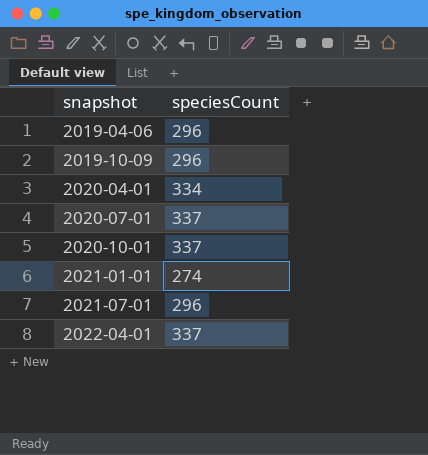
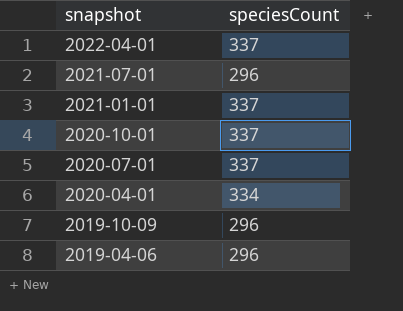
row order: snapshot ascending -> snapshot descending
2021-01-01 | speciesCount: 274 -> 337

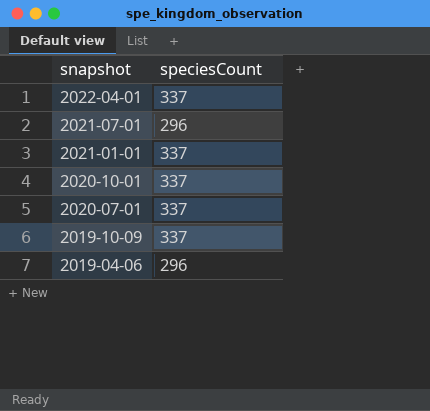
row 2020-04-01: 334 -> none
2019-10-09 | speciesCount: 296 -> 337

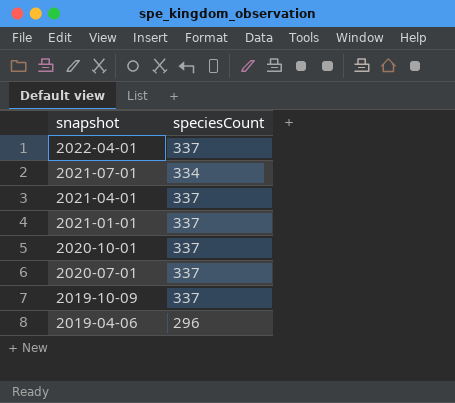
2021-07-01 | speciesCount: 296 -> 334
row 2021-04-01: none -> 337

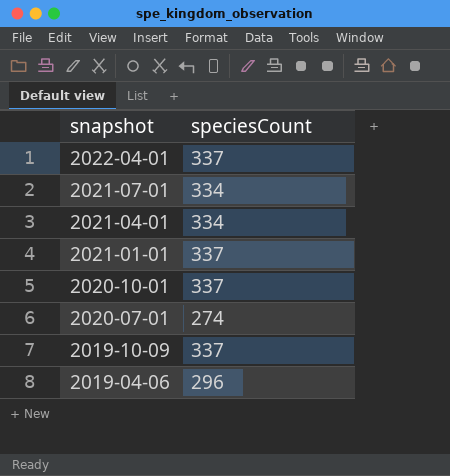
2021-04-01 | speciesCount: 337 -> 334
2020-07-01 | speciesCount: 337 -> 274

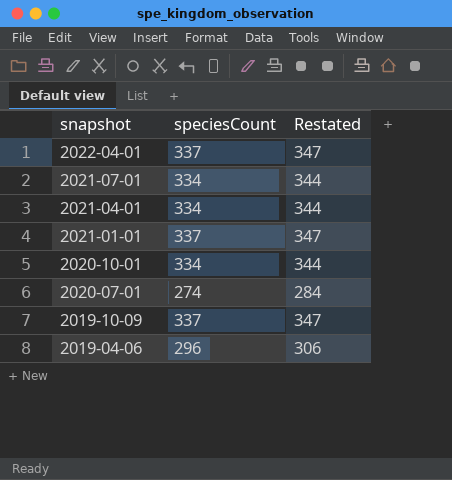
column Restated | formula: none -> [speciesCount] + 10
2020-10-01 | speciesCount: 337 -> 334

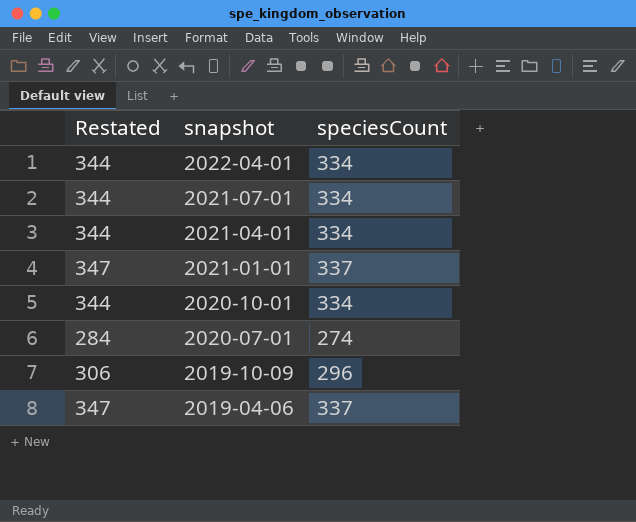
column Restated | position: 3 -> 1
2022-04-01 | Restated: 347 -> 344
2022-04-01 | speciesCount: 337 -> 334
2019-10-09 | Restated: 347 -> 306
2019-10-09 | speciesCount: 337 -> 296
2019-04-06 | Restated: 306 -> 347
2019-04-06 | speciesCount: 296 -> 337

